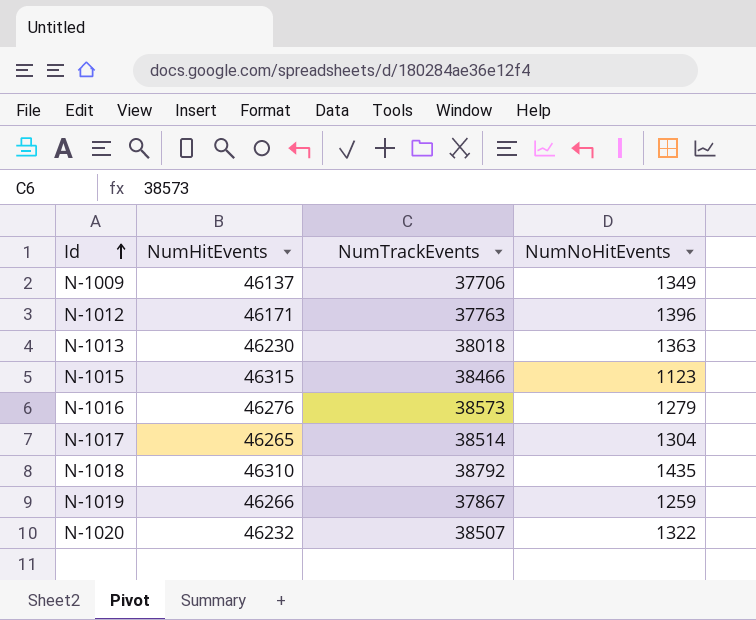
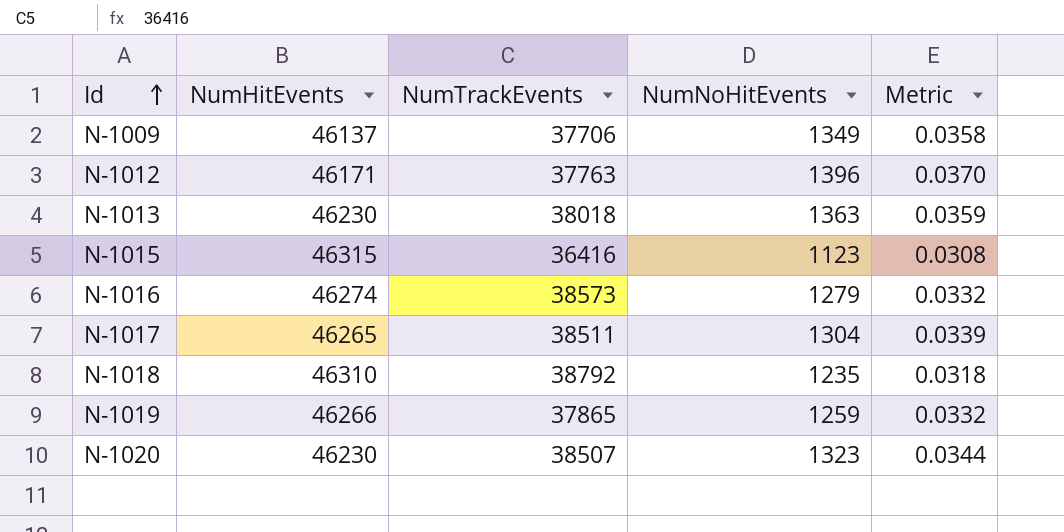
column Metric | formula: none -> [NumNoHitEvents] / [NumTrackEvents]
N-1015 | NumTrackEvents: 38466 -> 36416
N-1016 | NumHitEvents: 46276 -> 46274
N-1017 | NumTrackEvents: 38514 -> 38511
N-1018 | NumNoHitEvents: 1435 -> 1235
N-1019 | NumTrackEvents: 37867 -> 37865
N-1020 | NumHitEvents: 46232 -> 46230
N-1020 | NumNoHitEvents: 1322 -> 1323

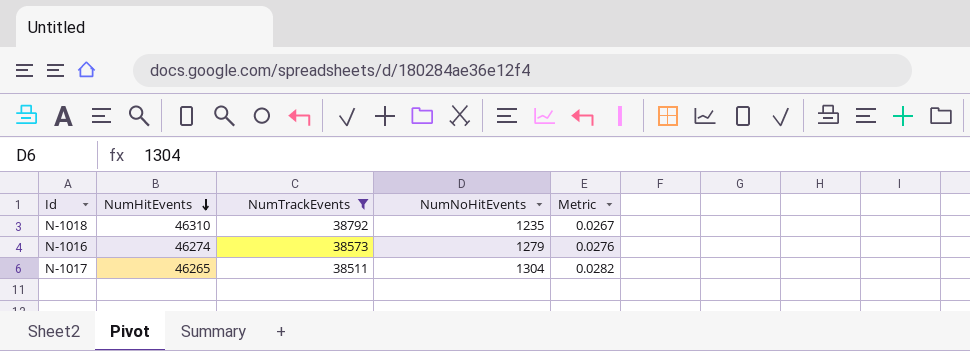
filter: none -> NumTrackEvents >= 38511
row order: Id ascending -> NumHitEvents descending
column Metric | formula: [NumNoHitEvents] / [NumTrackEvents] -> [NumNoHitEvents] / [NumHitEvents]

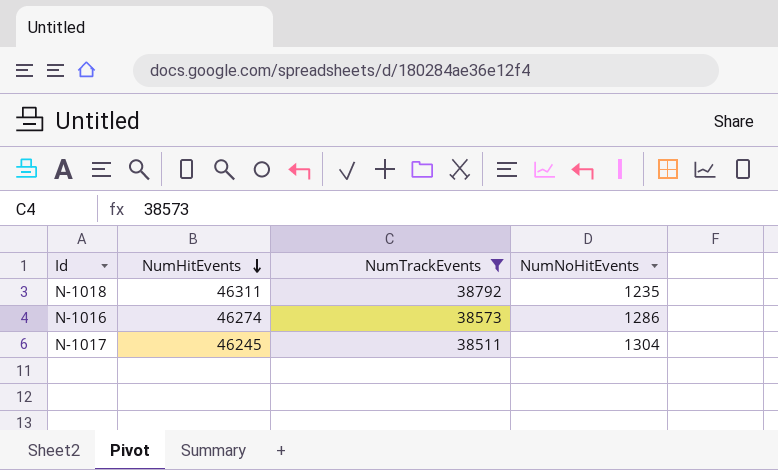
column Metric | formula: [NumNoHitEvents] / [NumHitEvents] -> none
N-1018 | NumHitEvents: 46310 -> 46311
N-1016 | NumNoHitEvents: 1279 -> 1286
N-1017 | NumHitEvents: 46265 -> 46245

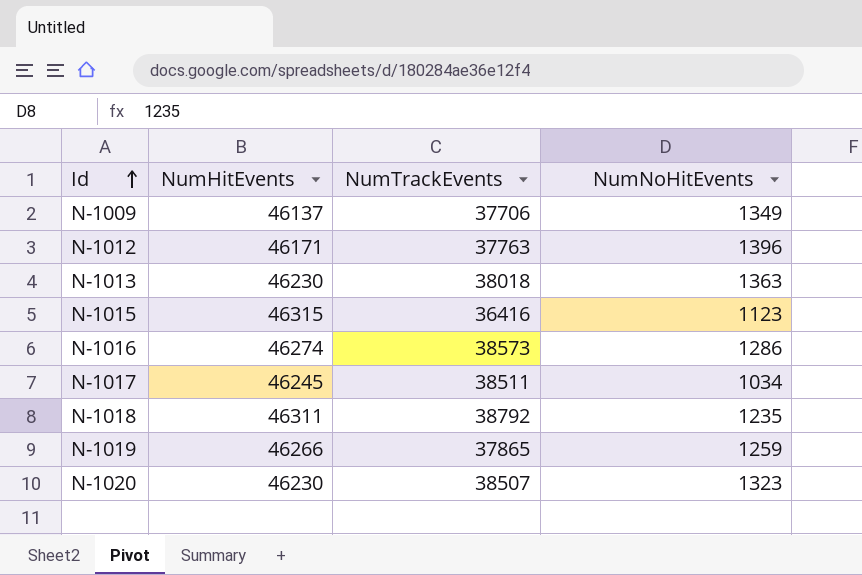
filter: NumTrackEvents >= 38511 -> none
row order: NumHitEvents descending -> Id ascending
N-1017 | NumNoHitEvents: 1304 -> 1034

